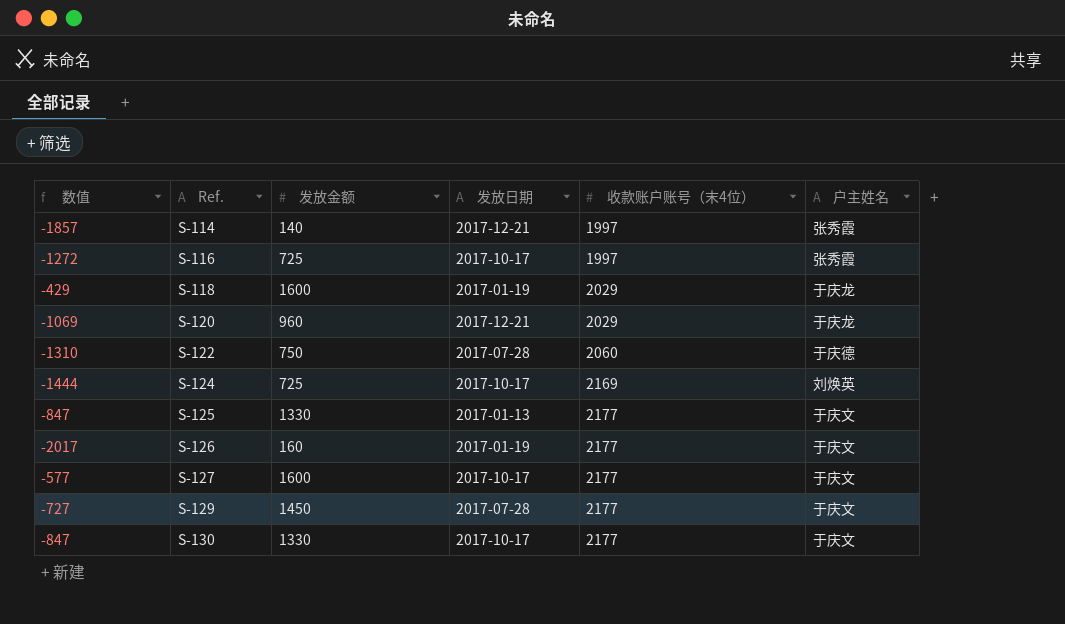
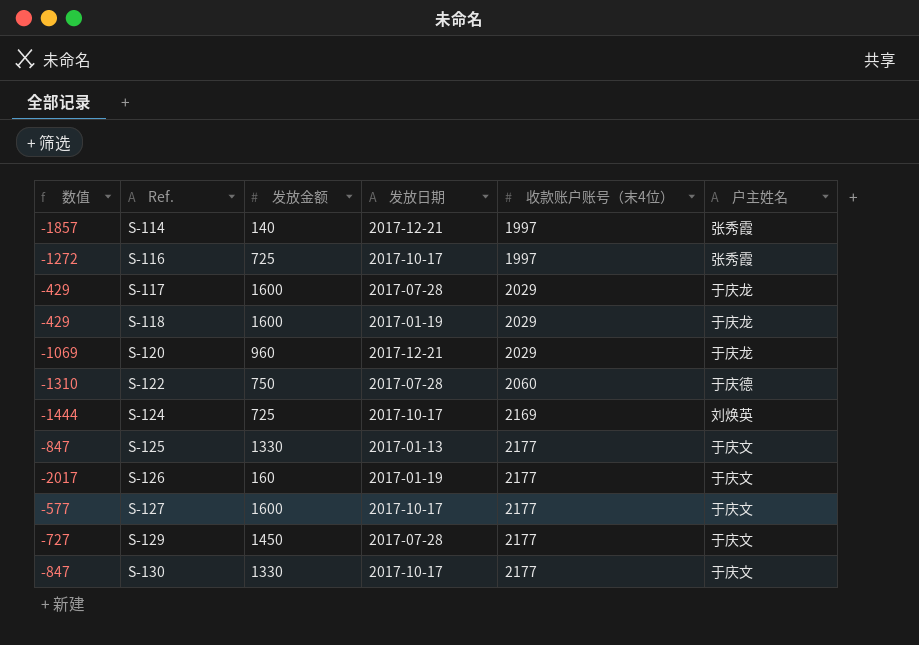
row S-117: none -> -429 | 1600 | 2017-07-28 | 2029 | 于庆龙

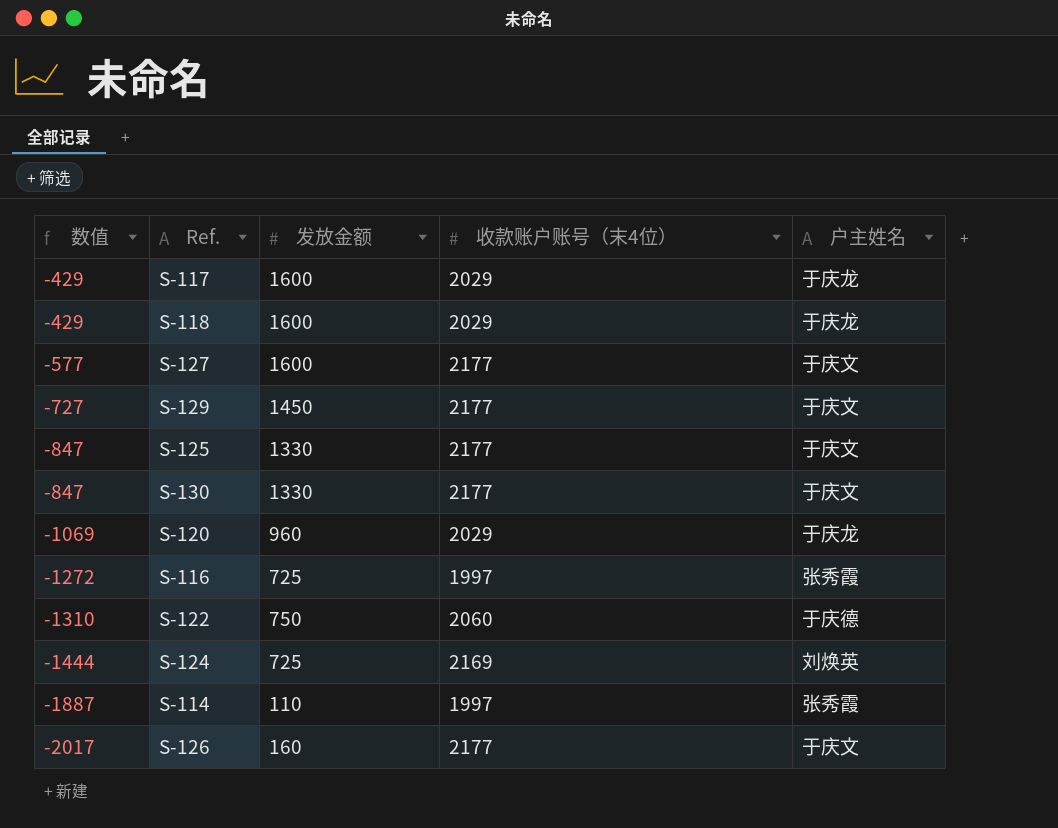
row order: Ref. ascending -> 数值 descending
column 发放日期 | position: 4 -> none
S-114 | 数值: -1857 -> -1887
S-114 | 发放金额: 140 -> 110

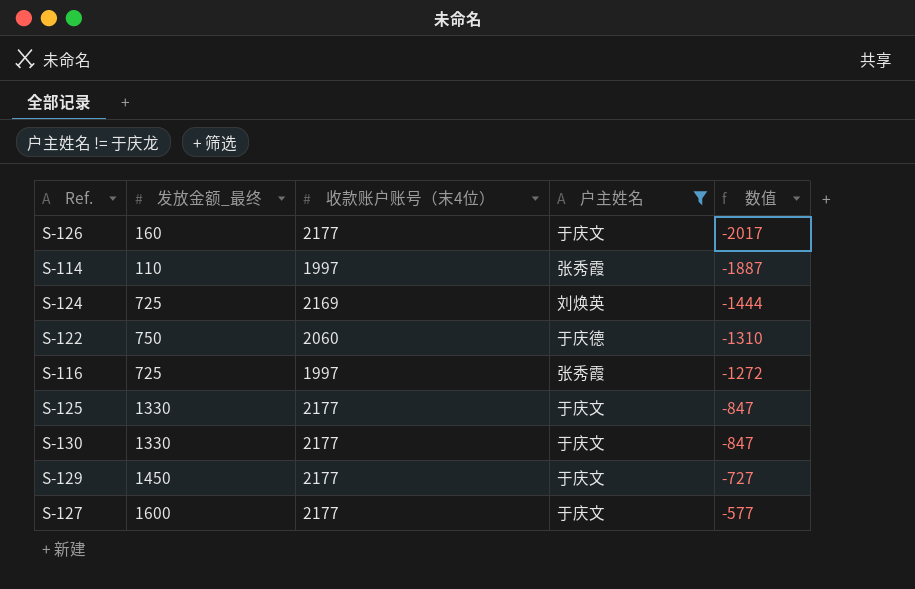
filter: none -> 户主姓名 != 于庆龙
row order: 数值 descending -> 数值 ascending
column name: 发放金额 -> 发放金额_最终
column 数值 | position: 1 -> 5

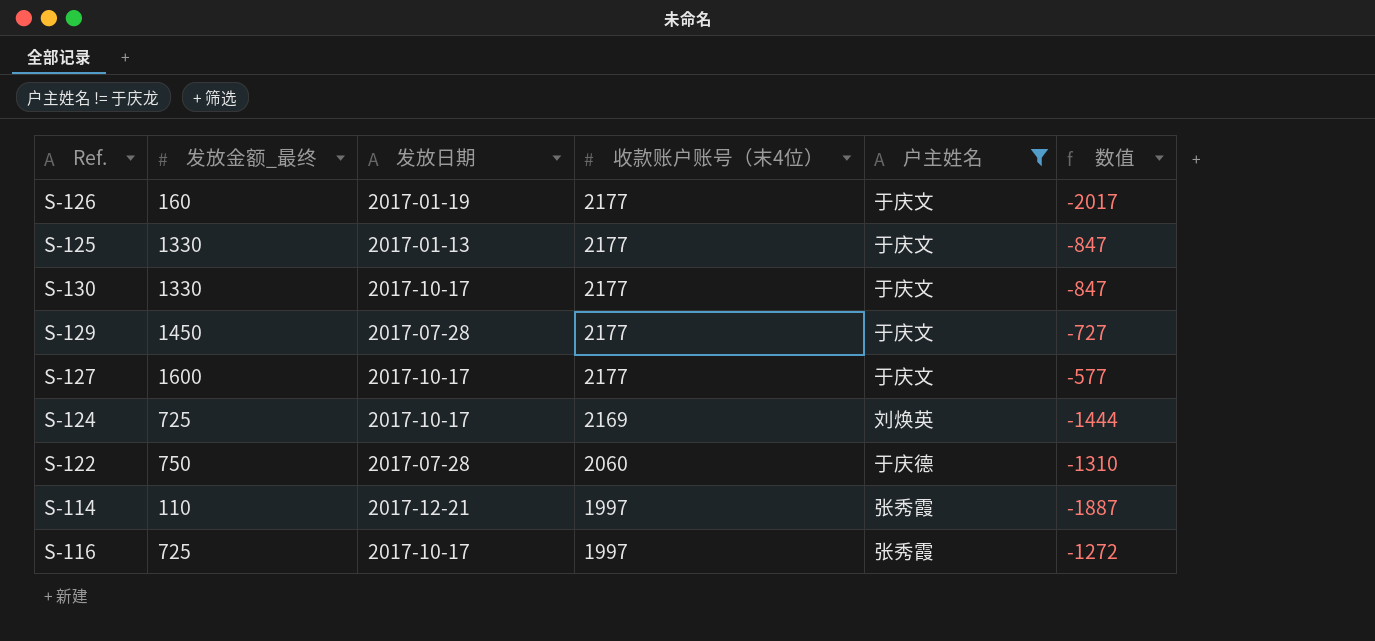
row order: 数值 ascending -> 收款账户账号（末4位） descending
column 发放日期 | position: none -> 3

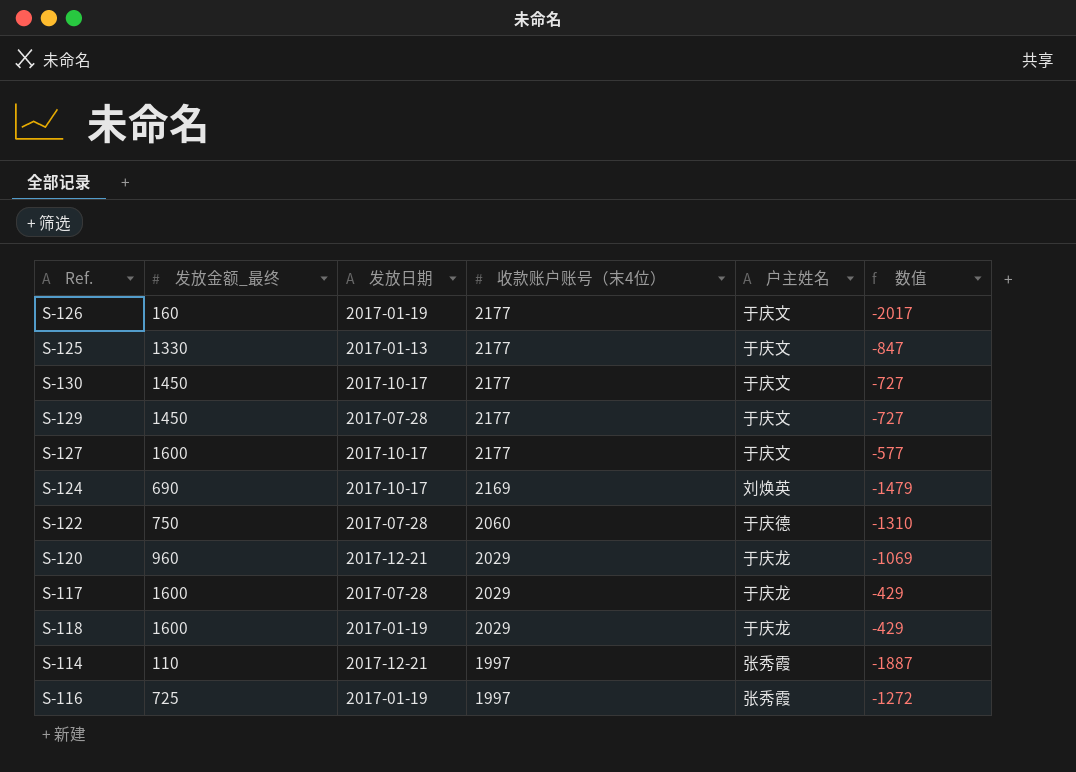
filter: 户主姓名 != 于庆龙 -> none
S-130 | 发放金额_最终: 1330 -> 1450
S-130 | 数值: -847 -> -727
S-124 | 发放金额_最终: 725 -> 690
S-124 | 数值: -1444 -> -1479
S-116 | 发放日期: 2017-10-17 -> 2017-01-19

